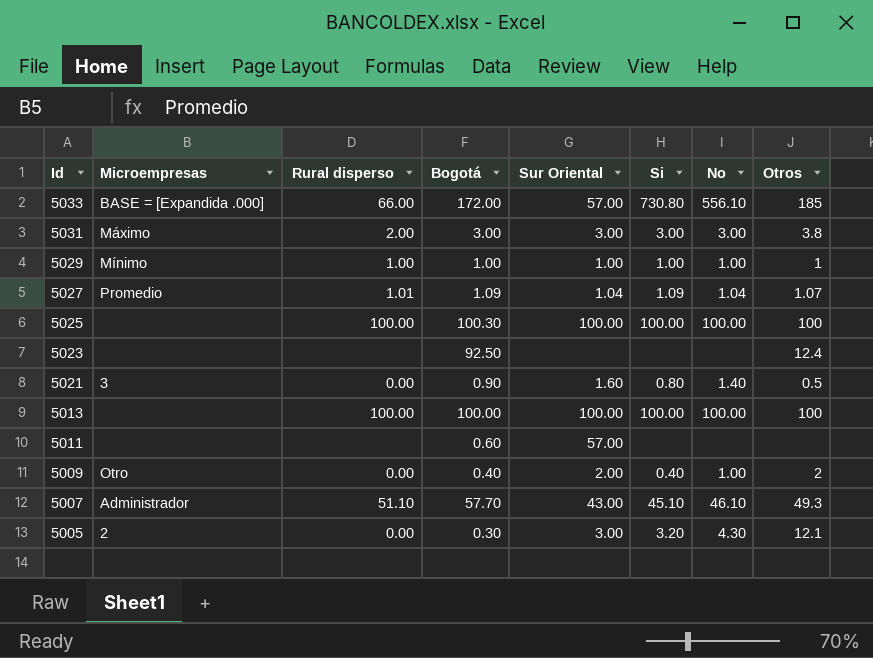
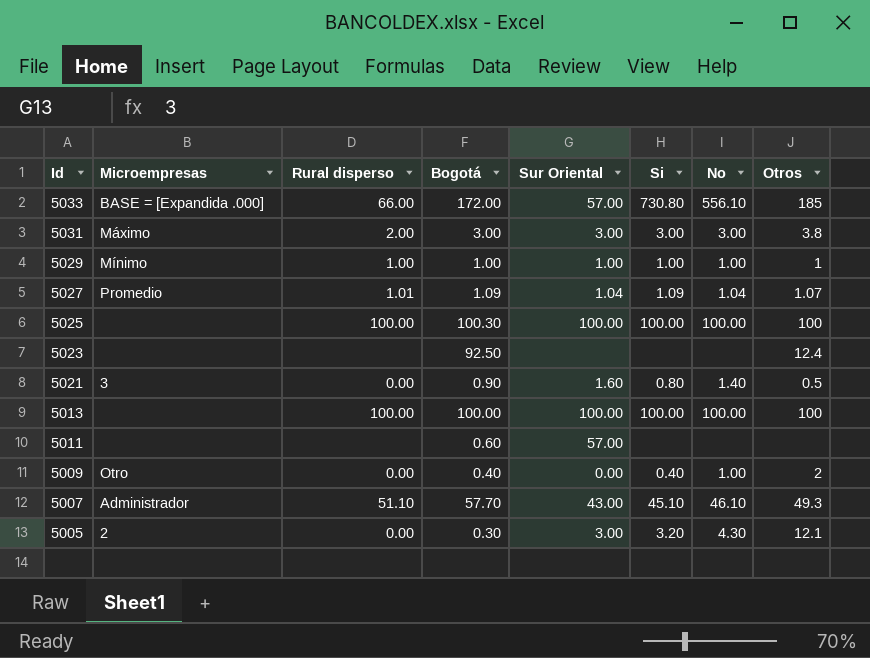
5009 | Sur Oriental: 2.00 -> 0.00

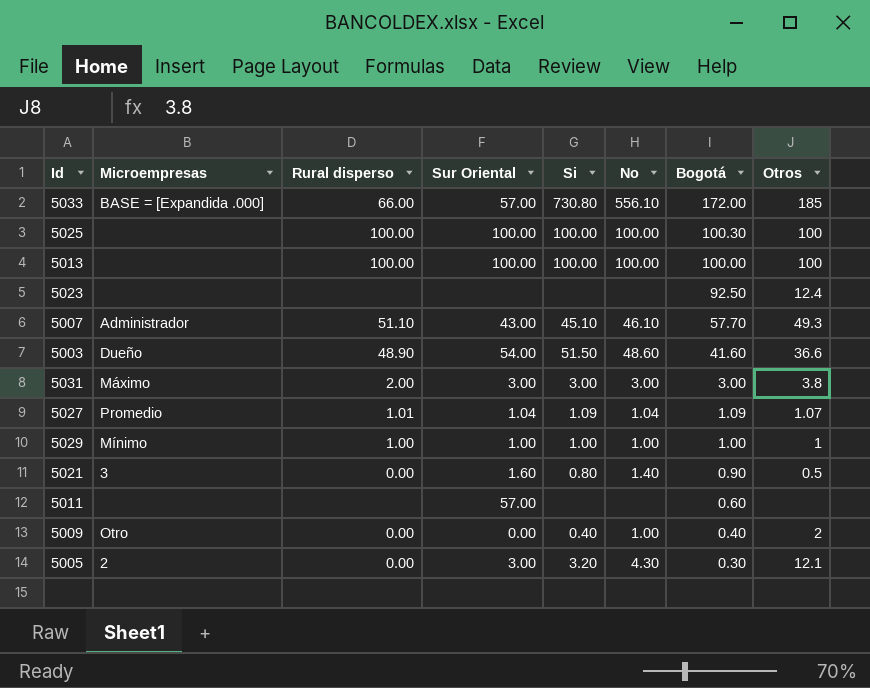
row order: Id descending -> Bogotá descending
column Bogotá | position: 4 -> 7
row 5003: none -> Dueño | 48.90 | 54.00 | 51.50 | 48.60 | 41.60 | 36.6

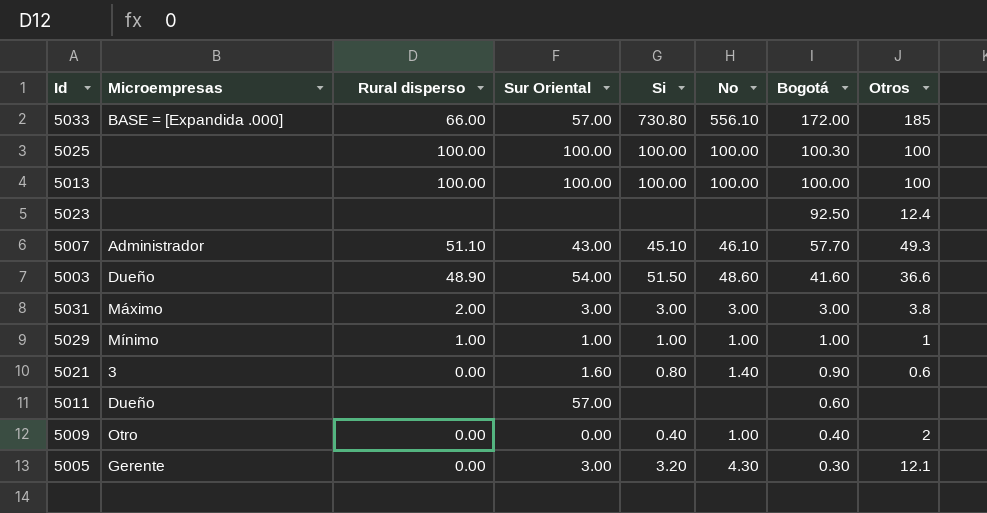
row 5027: Promedio | 1.01 | 1.04 | 1.09 | 1.04 | 1.09 | 1.07 -> none
5021 | Otros: 0.5 -> 0.6
5011 | Microempresas: none -> Dueño
5005 | Microempresas: 2 -> Gerente

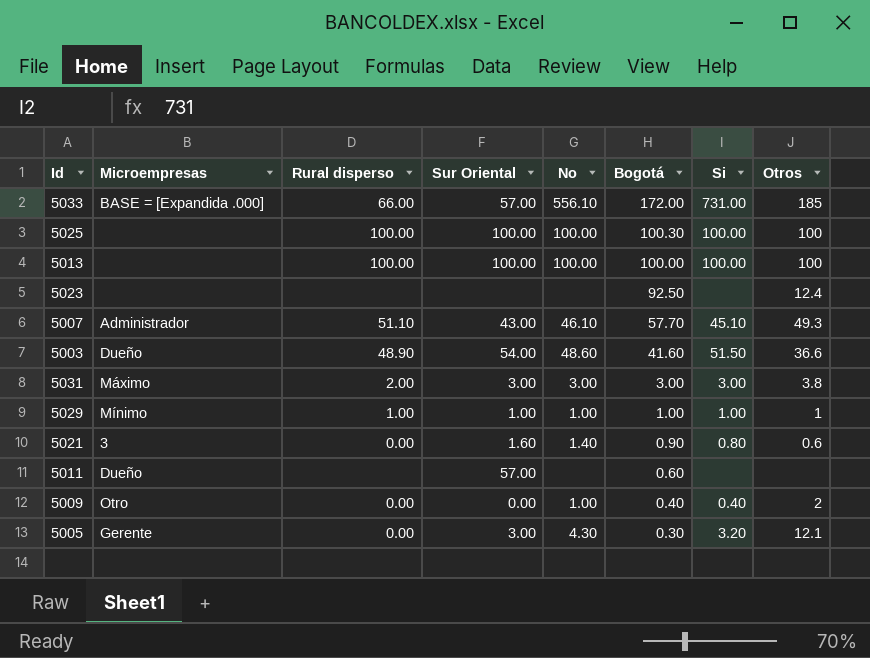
column Si | position: 5 -> 7
5033 | Si: 730.80 -> 731.00

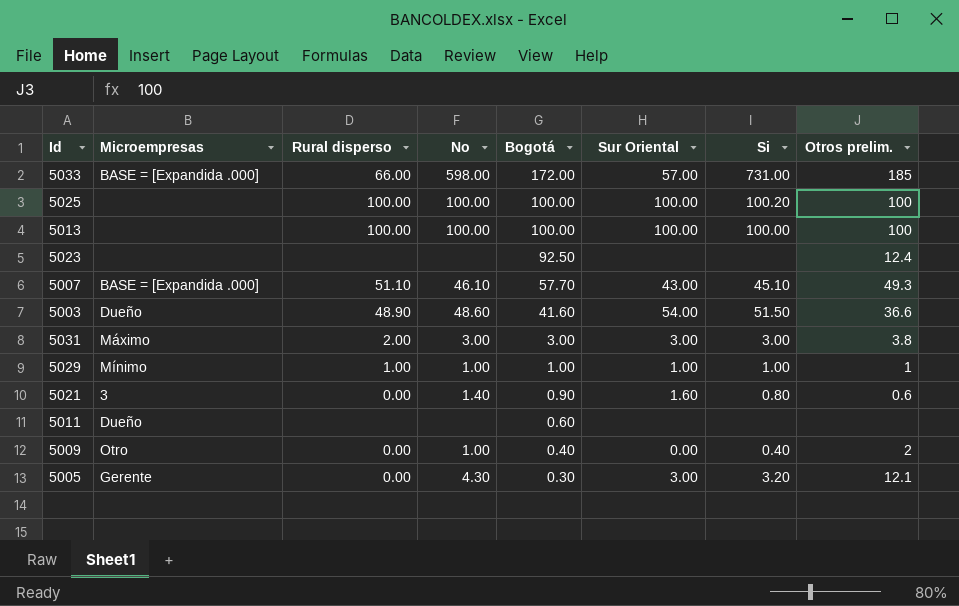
column Sur Oriental | position: 4 -> 6
column name: Otros -> Otros prelim.
5033 | No: 556.10 -> 598.00
5025 | Bogotá: 100.30 -> 100.00
5025 | Si: 100.00 -> 100.20
5007 | Microempresas: Administrador -> BASE = [Expandida .000]
5011 | Sur Oriental: 57.00 -> none

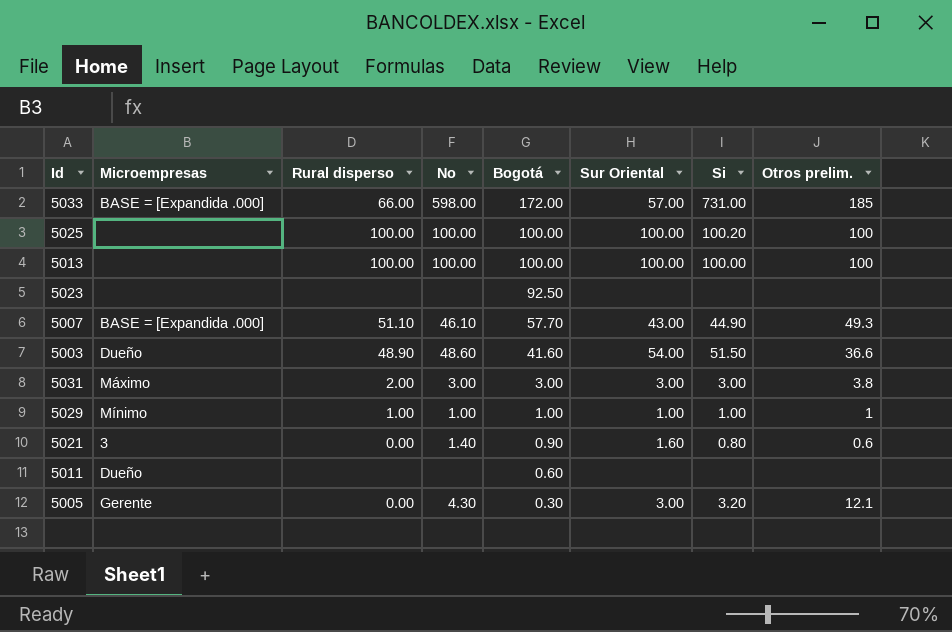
row 5009: Otro | 0.00 | 1.00 | 0.40 | 0.00 | 0.40 | 2 -> none
5023 | Otros prelim.: 12.4 -> none
5007 | Si: 45.10 -> 44.90

